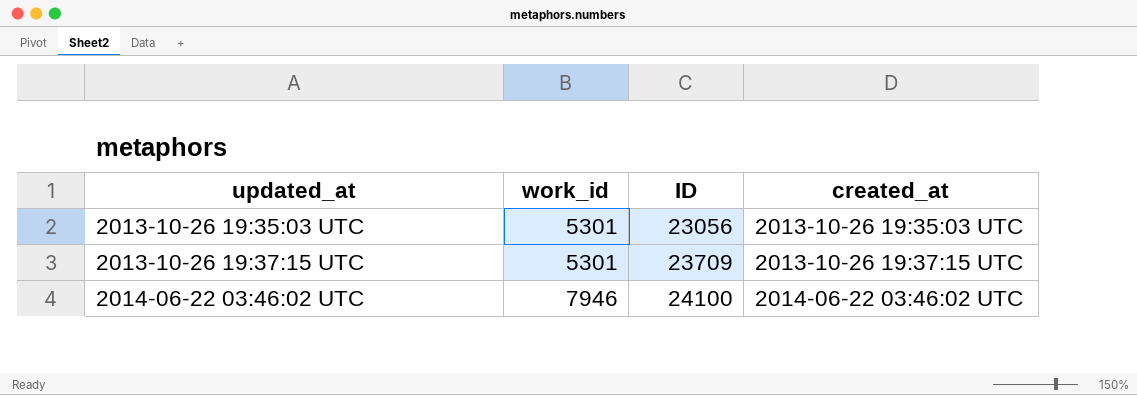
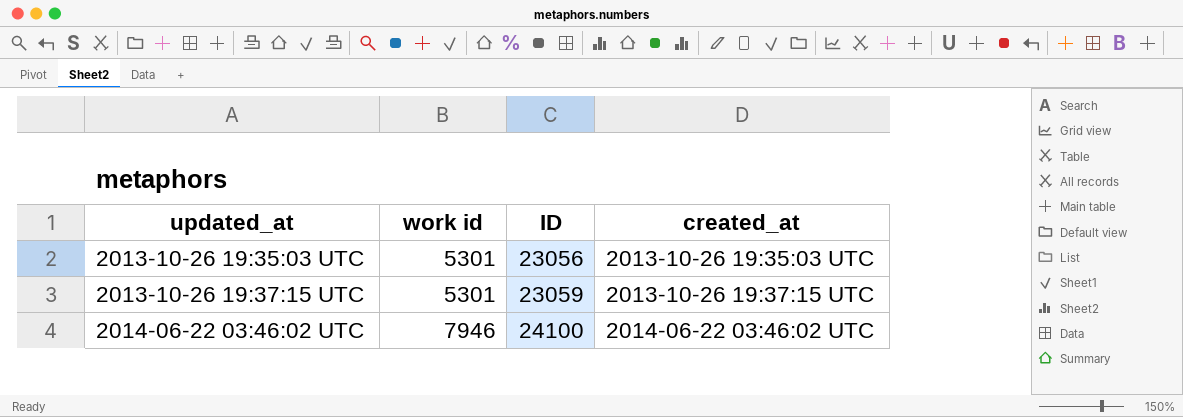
column name: work_id -> work id
2013-10-26 19:37:15 UTC | ID: 23709 -> 23059

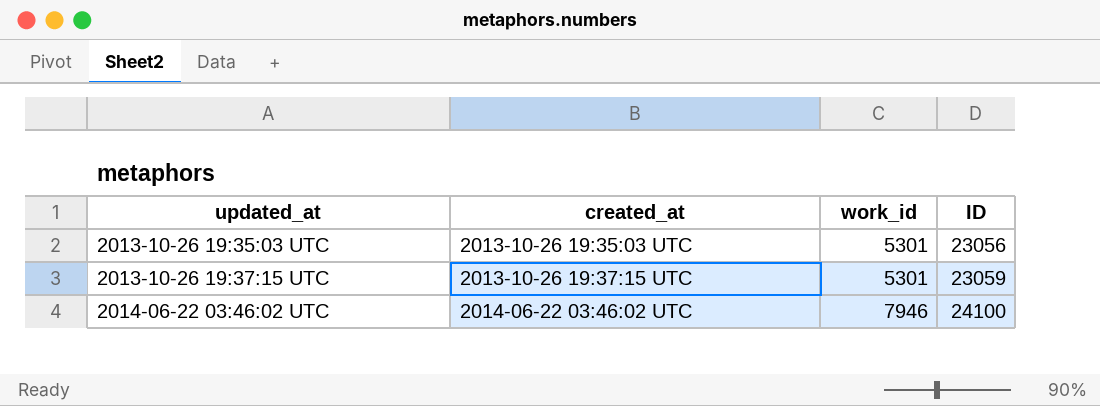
column created_at | position: 4 -> 2
column name: work id -> work_id

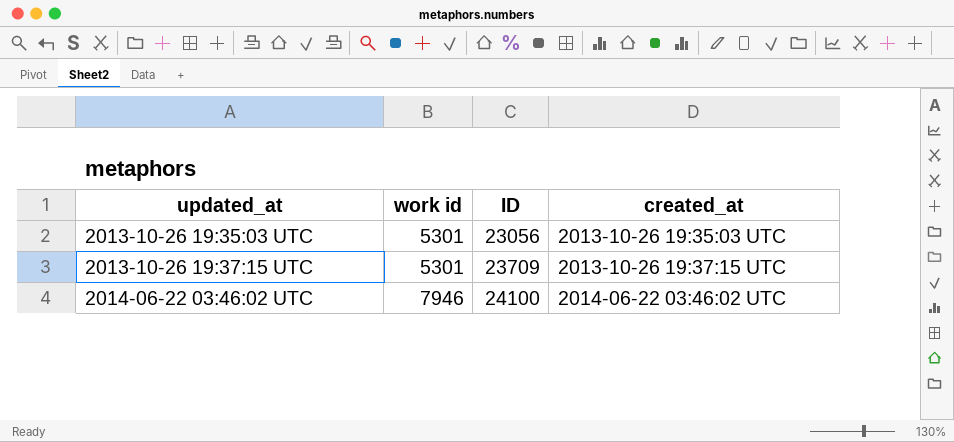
column name: work_id -> work id
column created_at | position: 2 -> 4
2013-10-26 19:37:15 UTC | ID: 23059 -> 23709

